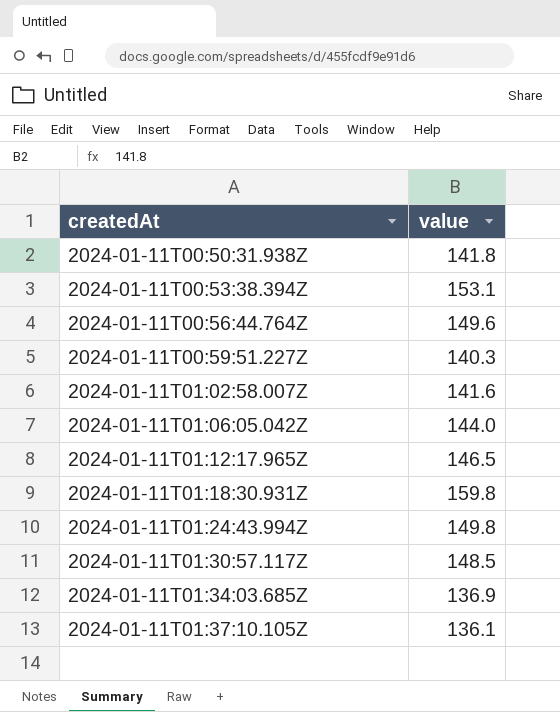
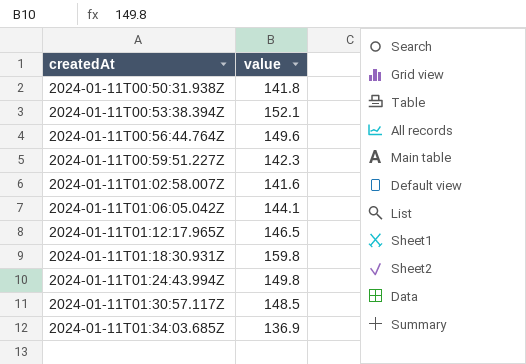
row 2024-01-11T01:37:10.105Z: 136.1 -> none
2024-01-11T00:53:38.394Z | value: 153.1 -> 152.1
2024-01-11T00:59:51.227Z | value: 140.3 -> 142.3
2024-01-11T01:06:05.042Z | value: 144.0 -> 144.1

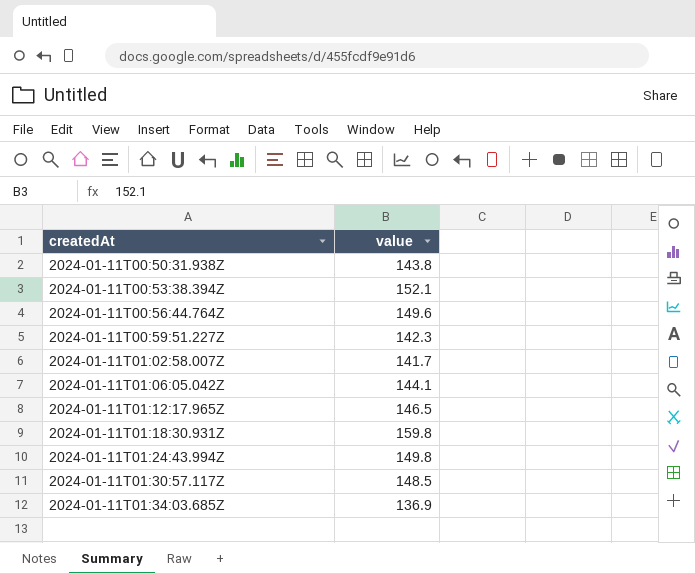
2024-01-11T00:50:31.938Z | value: 141.8 -> 143.8
2024-01-11T01:02:58.007Z | value: 141.6 -> 141.7

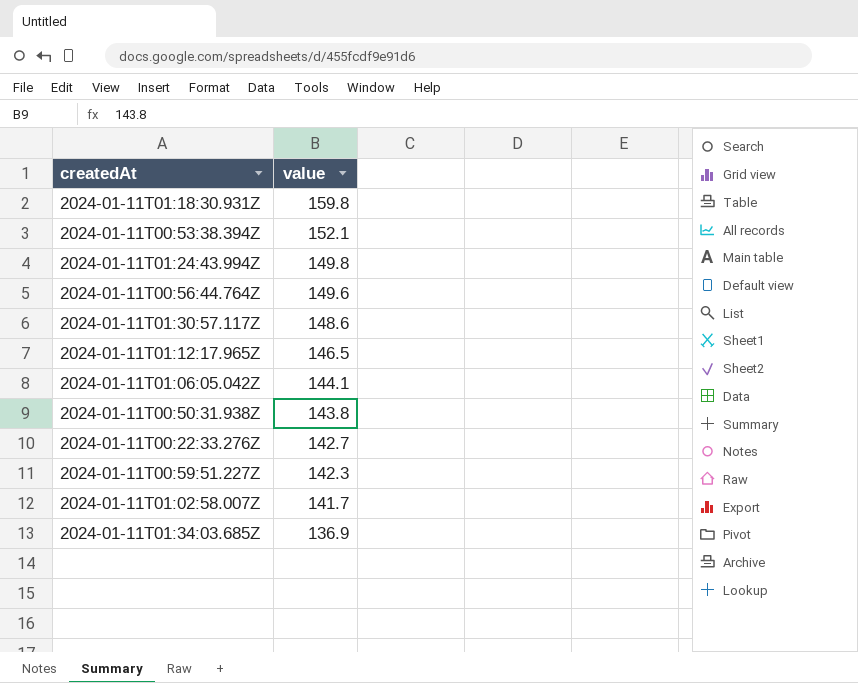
row order: createdAt ascending -> value descending
2024-01-11T01:30:57.117Z | value: 148.5 -> 148.6
row 2024-01-11T00:22:33.276Z: none -> 142.7

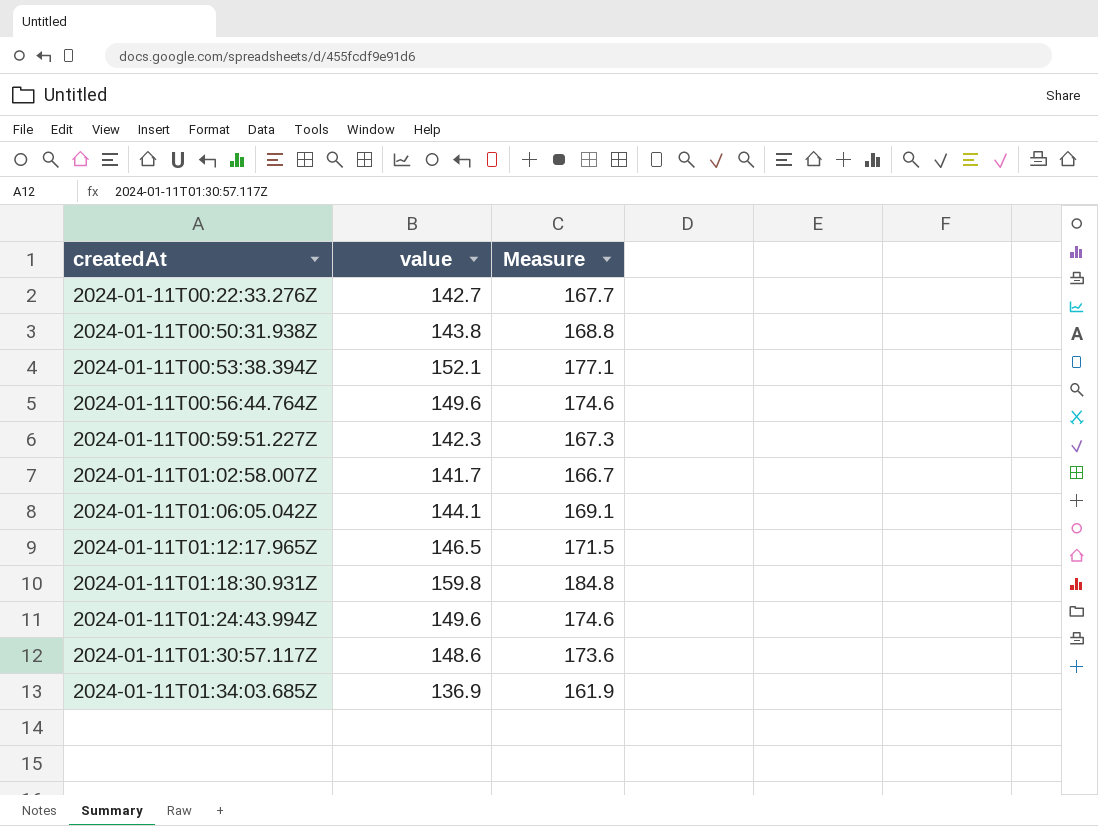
row order: value descending -> createdAt ascending
column Measure | formula: none -> [value] + 25
2024-01-11T01:24:43.994Z | value: 149.8 -> 149.6

